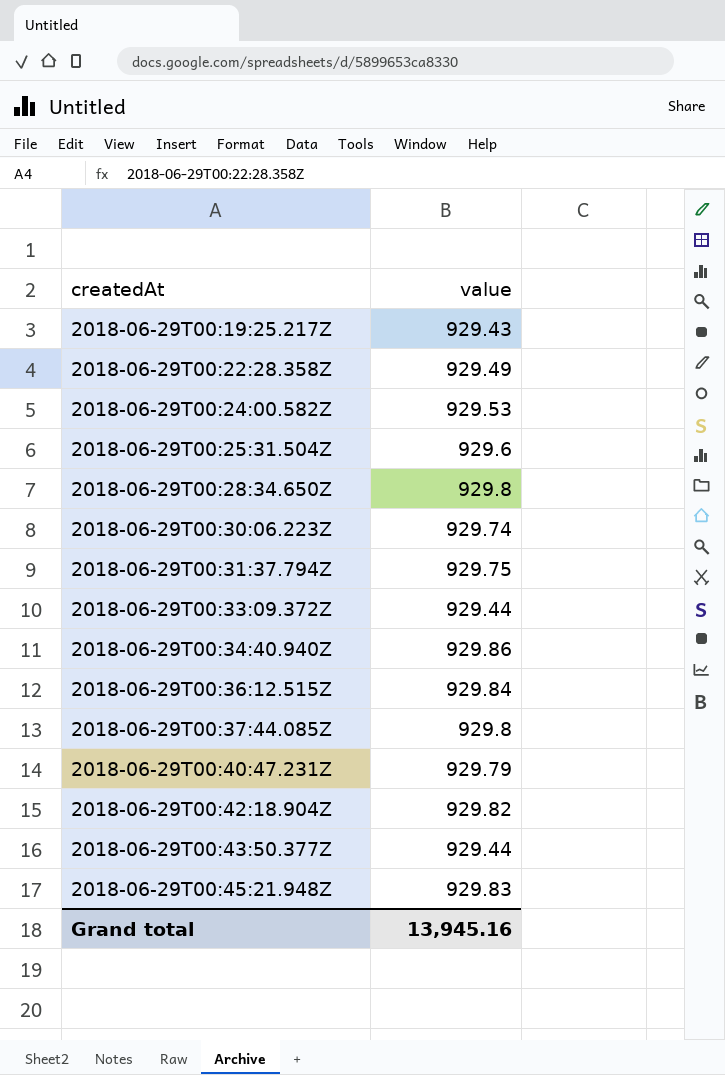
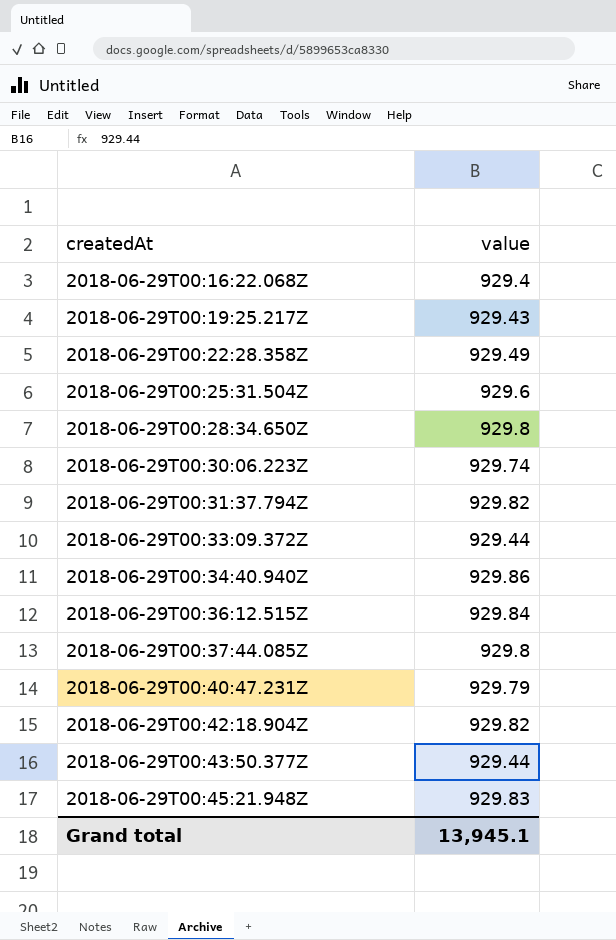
row 2018-06-29T00:24:00.582Z: 929.53 -> none
row 2018-06-29T00:16:22.068Z: none -> 929.4
2018-06-29T00:31:37.794Z | value: 929.75 -> 929.82
Grand total | value: 13,945.16 -> 13,945.1

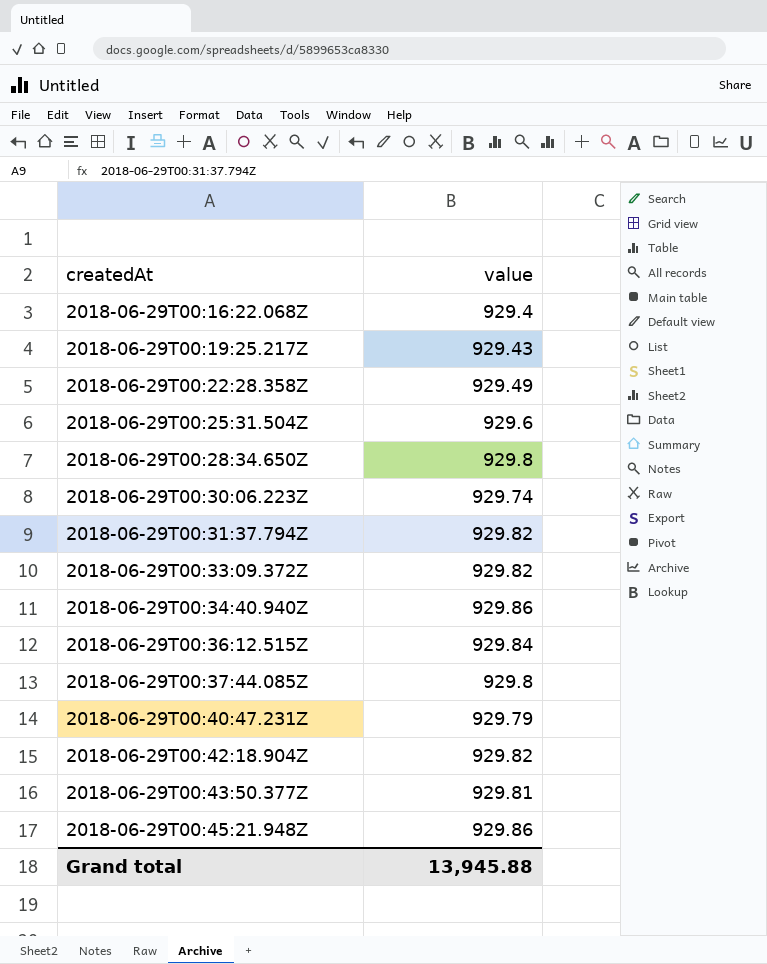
2018-06-29T00:33:09.372Z | value: 929.44 -> 929.82
2018-06-29T00:43:50.377Z | value: 929.44 -> 929.81
2018-06-29T00:45:21.948Z | value: 929.83 -> 929.86
Grand total | value: 13,945.1 -> 13,945.88

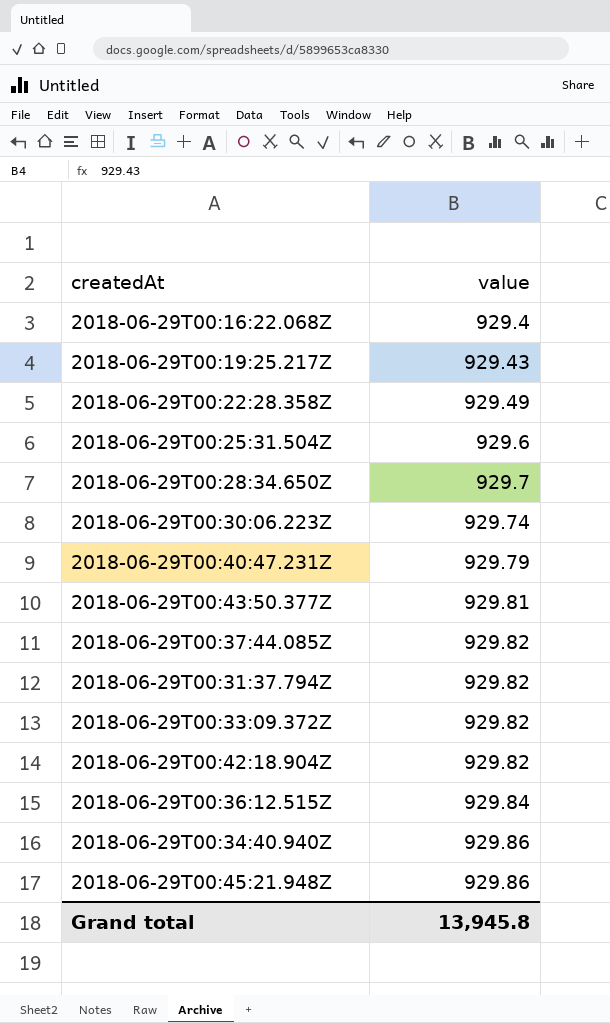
row order: createdAt ascending -> value ascending
2018-06-29T00:28:34.650Z | value: 929.8 -> 929.7
2018-06-29T00:37:44.085Z | value: 929.8 -> 929.82
Grand total | value: 13,945.88 -> 13,945.8

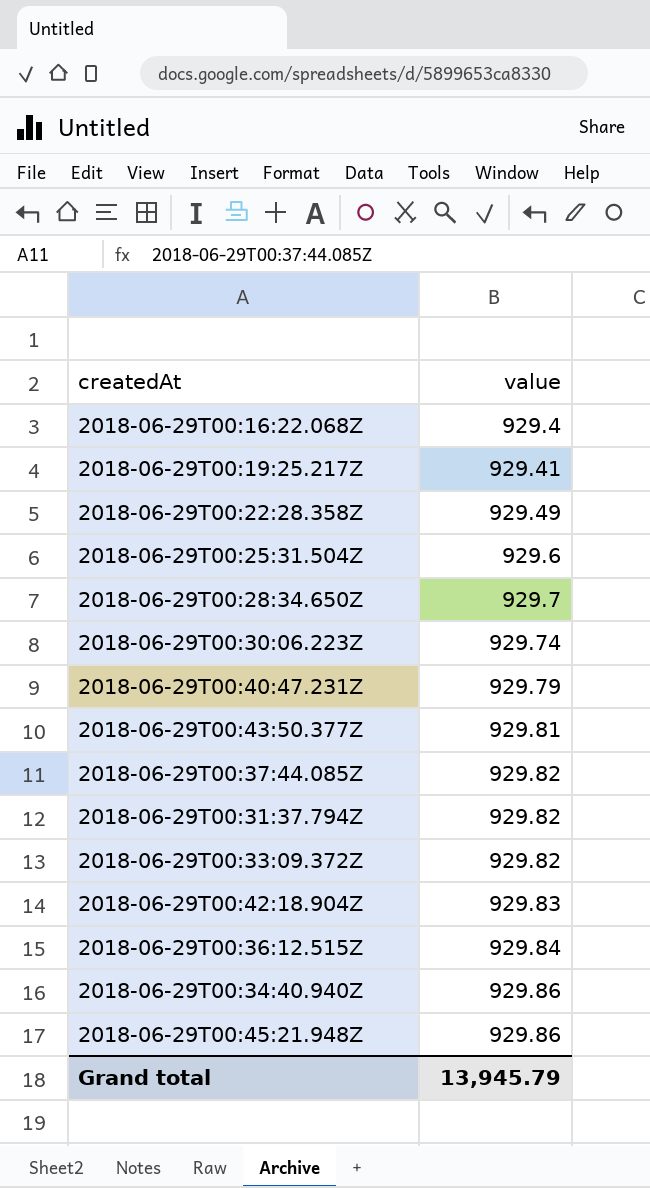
2018-06-29T00:19:25.217Z | value: 929.43 -> 929.41
2018-06-29T00:42:18.904Z | value: 929.82 -> 929.83
Grand total | value: 13,945.8 -> 13,945.79

